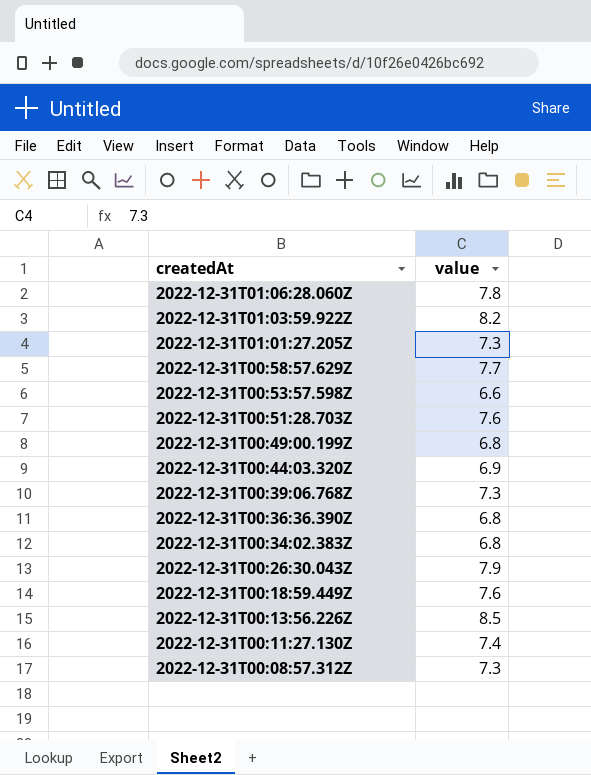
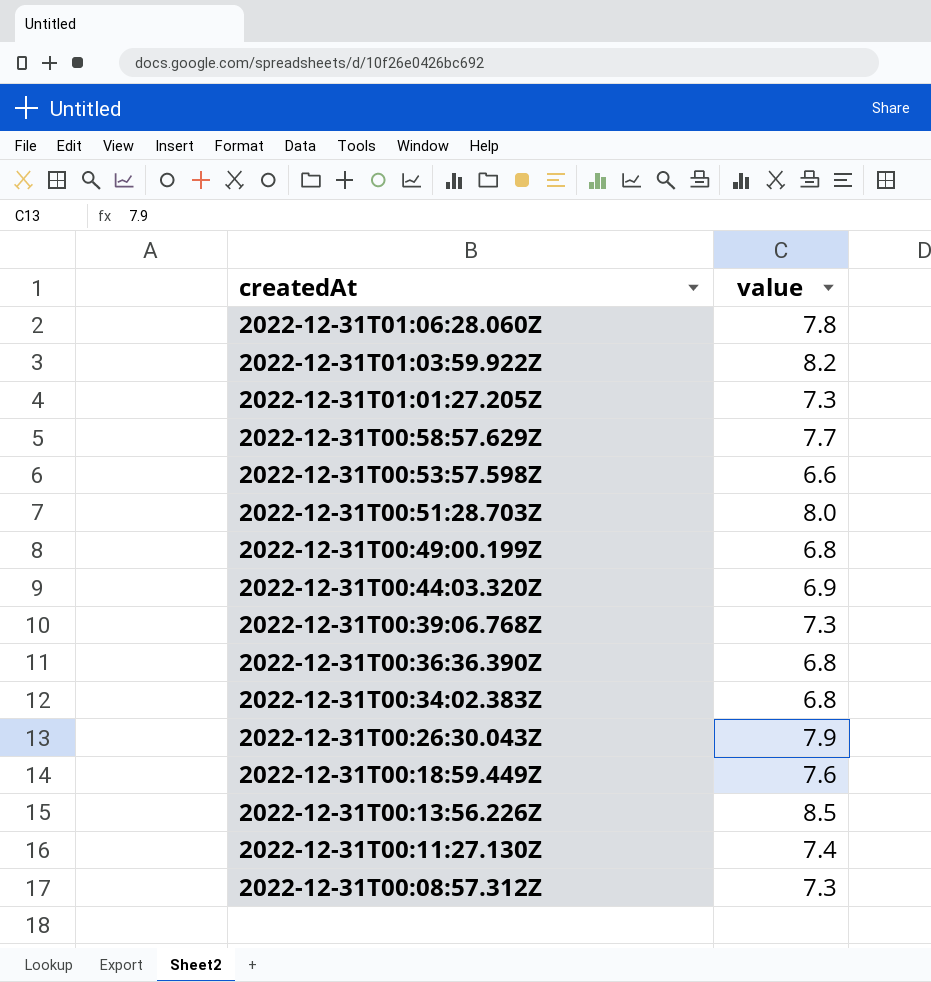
2022-12-31T00:51:28.703Z | value: 7.6 -> 8.0

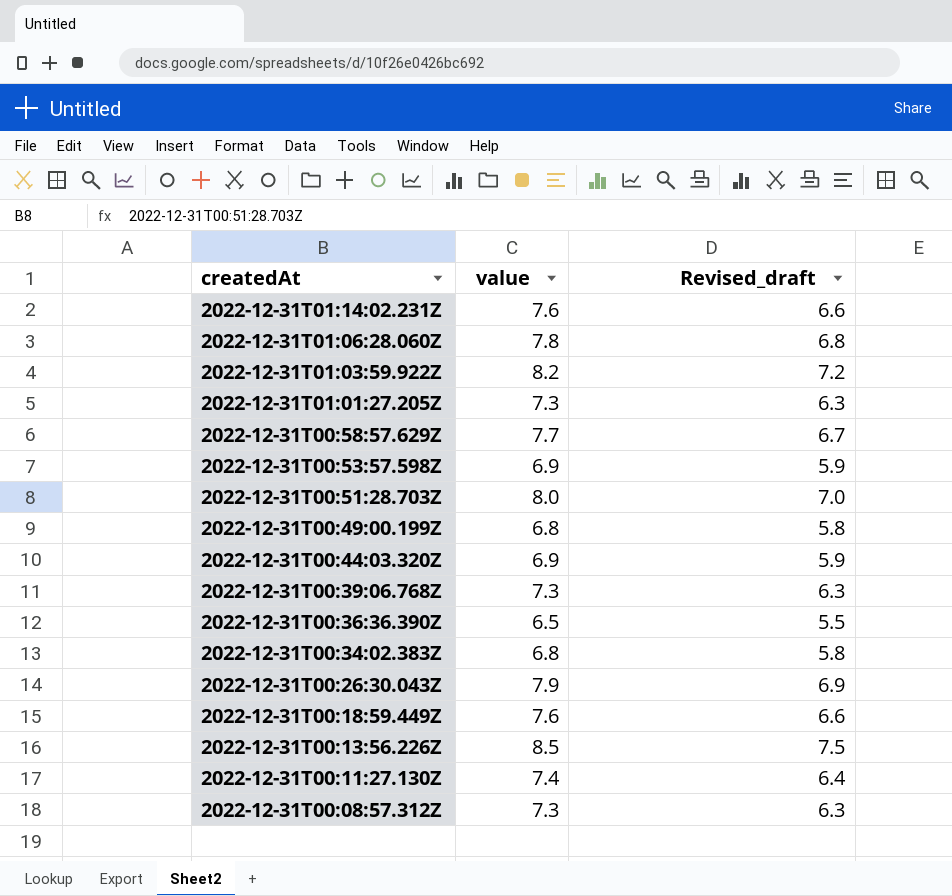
column Revised_draft | formula: none -> [value] - 1
row 2022-12-31T01:14:02.231Z: none -> 7.6 | 6.6
2022-12-31T00:53:57.598Z | value: 6.6 -> 6.9
2022-12-31T00:36:36.390Z | value: 6.8 -> 6.5

